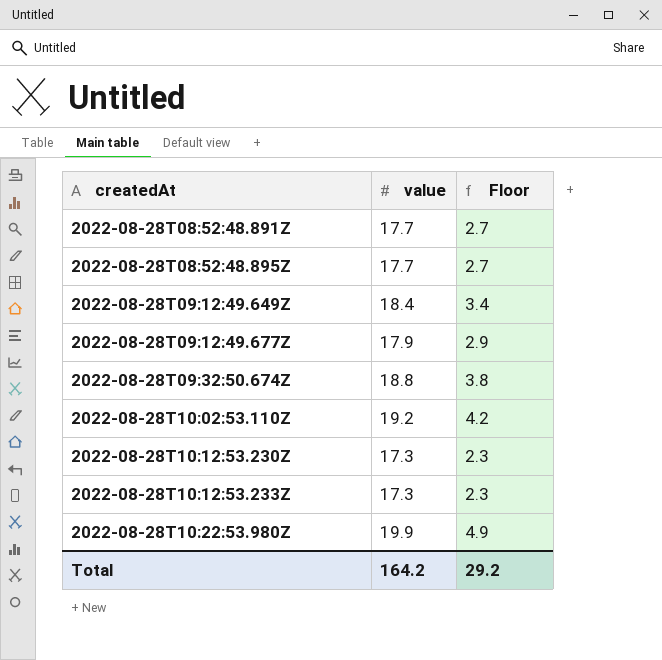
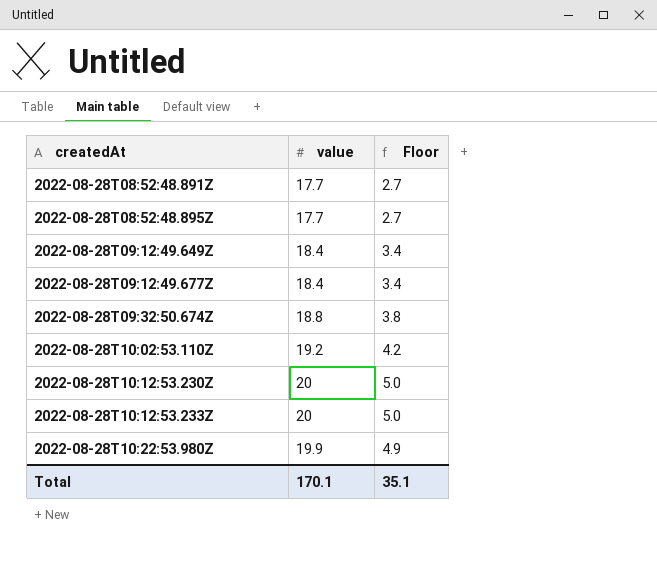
2022-08-28T09:12:49.677Z | value: 17.9 -> 18.4
2022-08-28T09:12:49.677Z | Floor: 2.9 -> 3.4
2022-08-28T10:12:53.230Z | value: 17.3 -> 20
2022-08-28T10:12:53.230Z | Floor: 2.3 -> 5.0
2022-08-28T10:12:53.233Z | value: 17.3 -> 20
2022-08-28T10:12:53.233Z | Floor: 2.3 -> 5.0
Total | value: 164.2 -> 170.1
Total | Floor: 29.2 -> 35.1

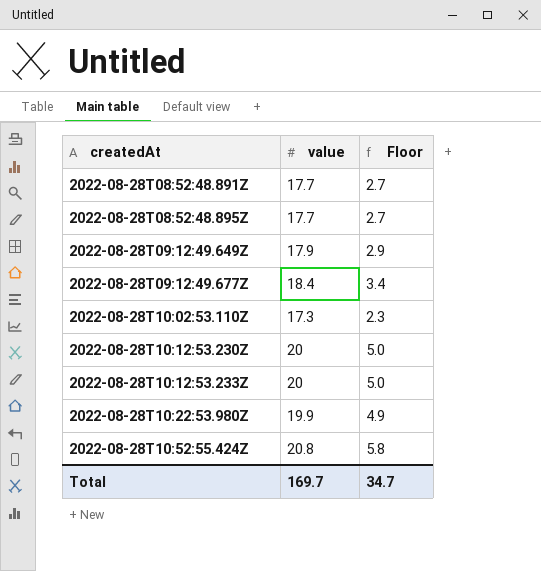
row 2022-08-28T09:32:50.674Z: 18.8 | 3.8 -> none
2022-08-28T09:12:49.649Z | value: 18.4 -> 17.9
2022-08-28T09:12:49.649Z | Floor: 3.4 -> 2.9
2022-08-28T10:02:53.110Z | value: 19.2 -> 17.3
2022-08-28T10:02:53.110Z | Floor: 4.2 -> 2.3
row 2022-08-28T10:52:55.424Z: none -> 20.8 | 5.8
Total | value: 170.1 -> 169.7
Total | Floor: 35.1 -> 34.7

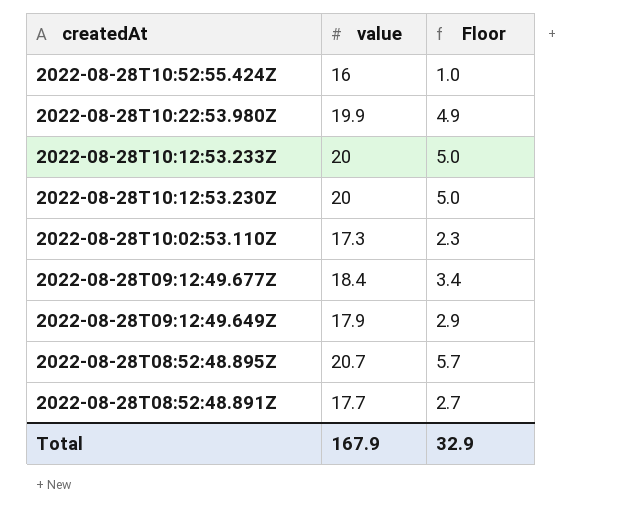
row order: createdAt ascending -> createdAt descending
2022-08-28T10:52:55.424Z | value: 20.8 -> 16
2022-08-28T10:52:55.424Z | Floor: 5.8 -> 1.0
2022-08-28T08:52:48.895Z | value: 17.7 -> 20.7
2022-08-28T08:52:48.895Z | Floor: 2.7 -> 5.7
Total | value: 169.7 -> 167.9
Total | Floor: 34.7 -> 32.9

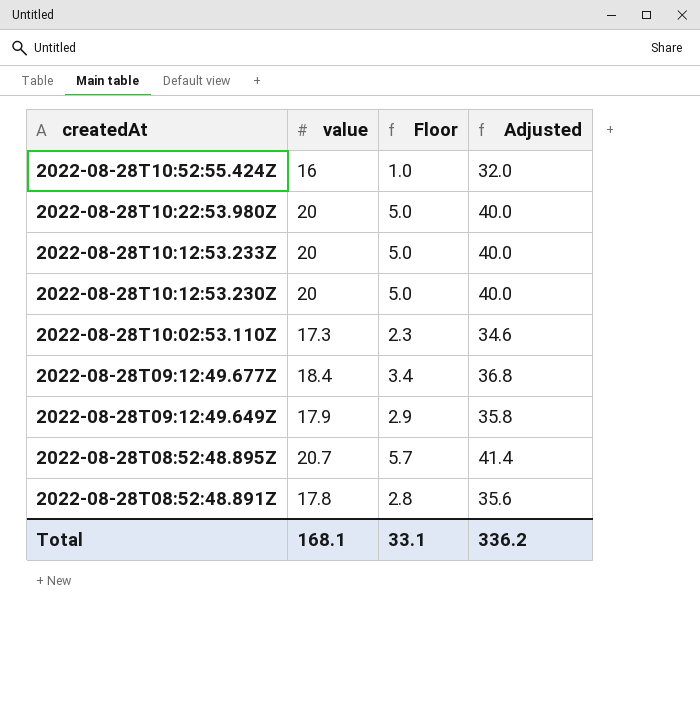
column Adjusted | formula: none -> [value] * 2
2022-08-28T10:22:53.980Z | value: 19.9 -> 20
2022-08-28T10:22:53.980Z | Floor: 4.9 -> 5.0
2022-08-28T08:52:48.891Z | value: 17.7 -> 17.8
2022-08-28T08:52:48.891Z | Floor: 2.7 -> 2.8
Total | value: 167.9 -> 168.1
Total | Floor: 32.9 -> 33.1

